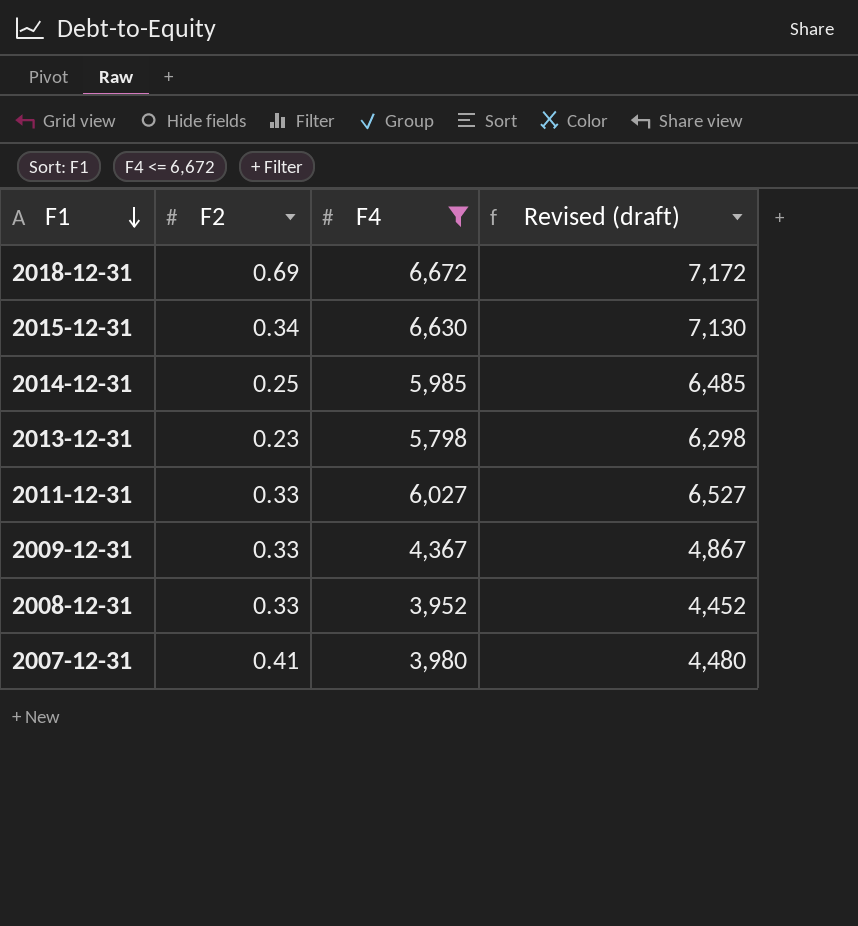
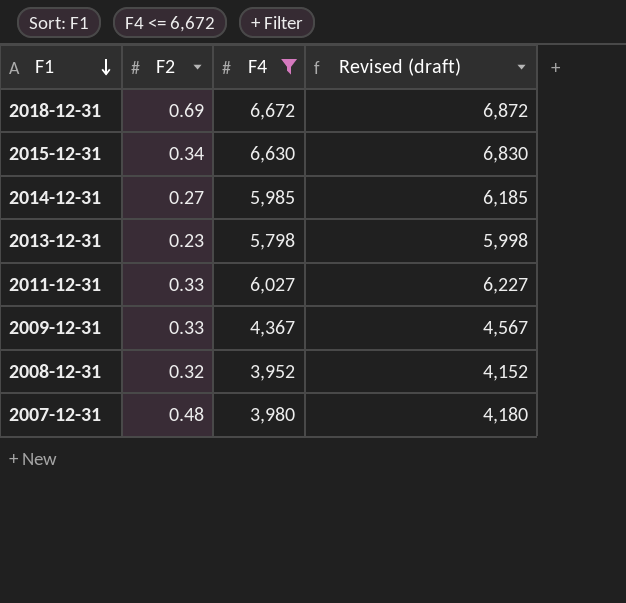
column Revised (draft) | formula: [F4] + 500 -> [F4] + 200
2014-12-31 | F2: 0.25 -> 0.27
2008-12-31 | F2: 0.33 -> 0.32
2007-12-31 | F2: 0.41 -> 0.48

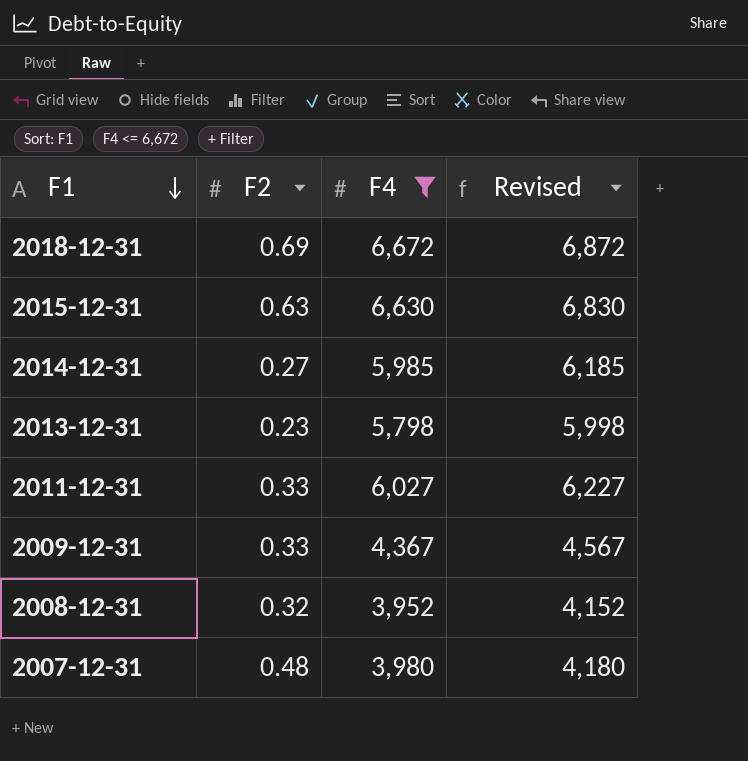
column name: Revised (draft) -> Revised
2015-12-31 | F2: 0.34 -> 0.63

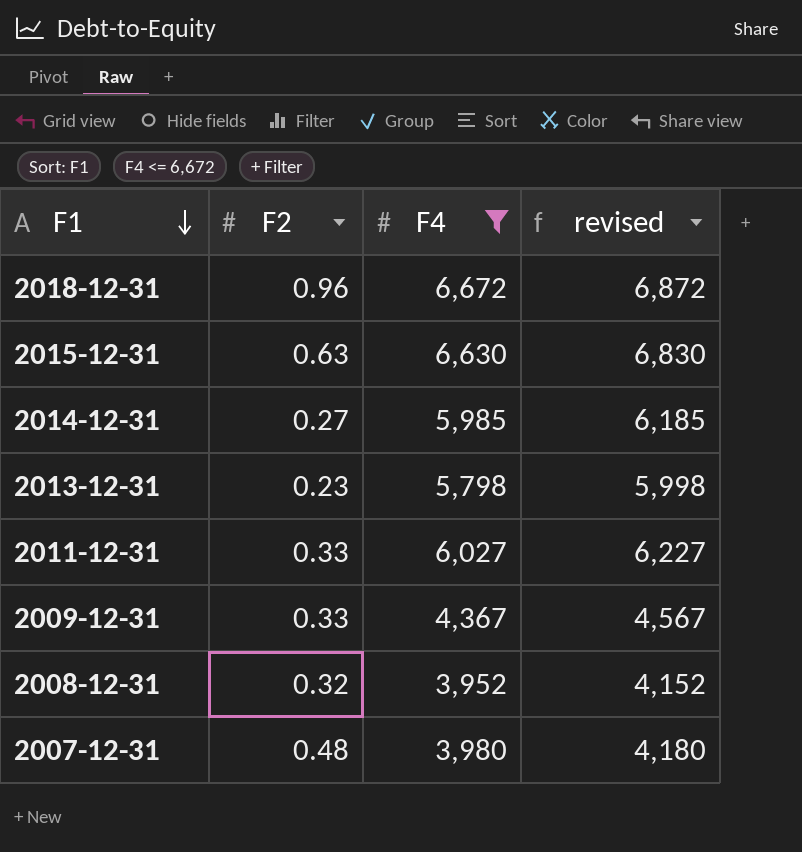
column name: Revised -> revised
2018-12-31 | F2: 0.69 -> 0.96

